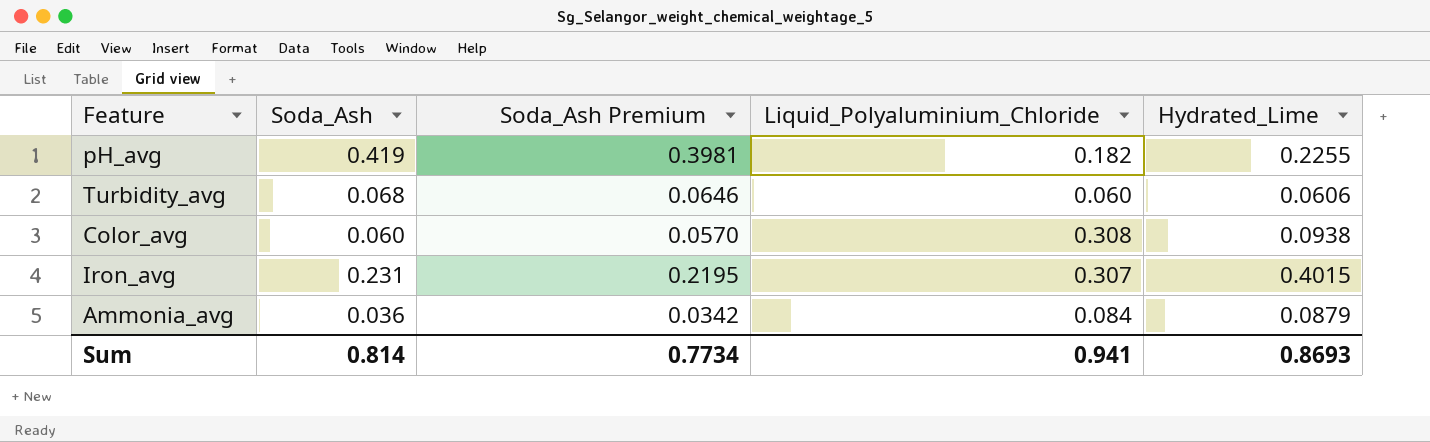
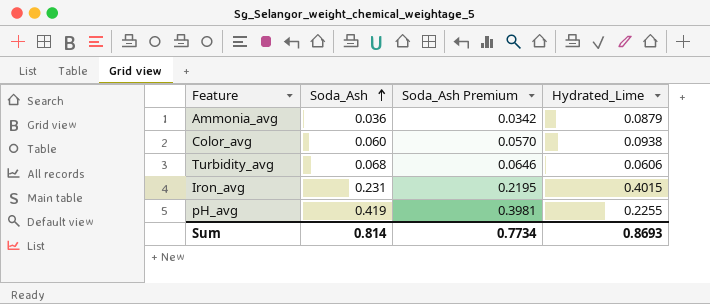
row order: none -> Soda_Ash ascending
column Liquid_Polyaluminium_Chloride | position: 4 -> none

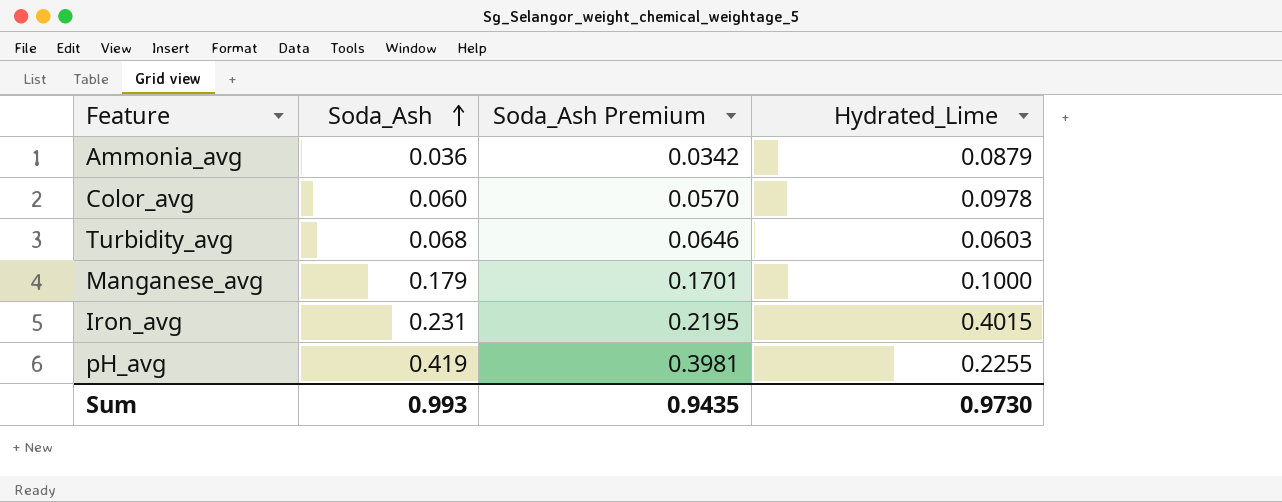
Color_avg | Hydrated_Lime: 0.0938 -> 0.0978
Turbidity_avg | Hydrated_Lime: 0.0606 -> 0.0603
row Manganese_avg: none -> 0.179 | 0.1701 | 0.1000
Sum | Soda_Ash: 0.814 -> 0.993
Sum | Soda_Ash Premium: 0.7734 -> 0.9435
Sum | Hydrated_Lime: 0.8693 -> 0.9730

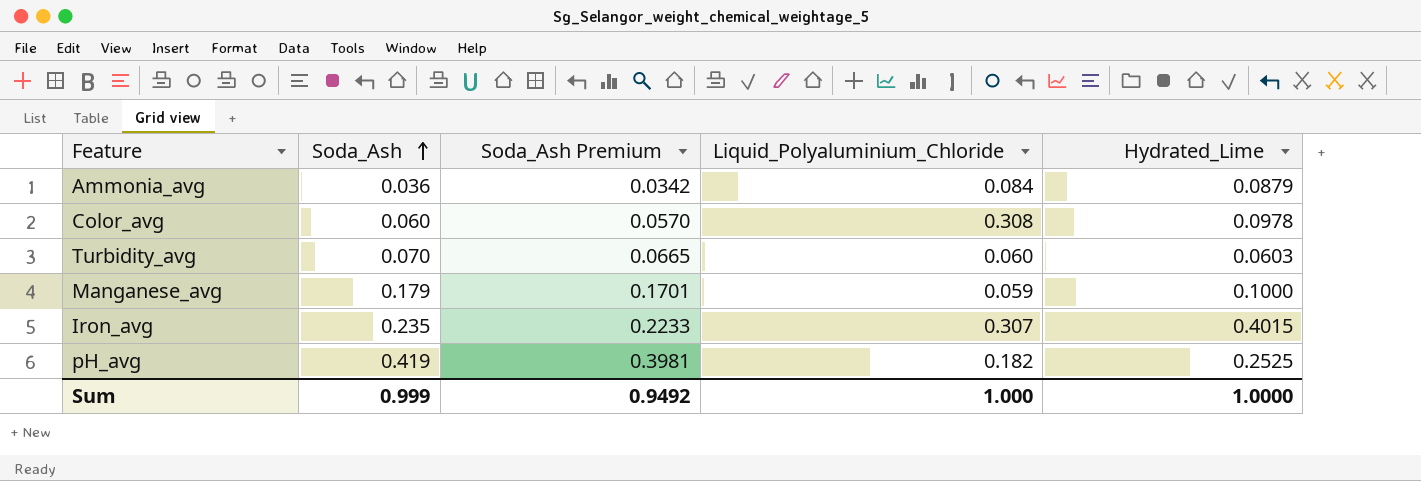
column Liquid_Polyaluminium_Chloride | position: none -> 4
Turbidity_avg | Soda_Ash: 0.068 -> 0.070
Turbidity_avg | Soda_Ash Premium: 0.0646 -> 0.0665
Iron_avg | Soda_Ash: 0.231 -> 0.235
Iron_avg | Soda_Ash Premium: 0.2195 -> 0.2233
pH_avg | Hydrated_Lime: 0.2255 -> 0.2525
Sum | Soda_Ash: 0.993 -> 0.999
Sum | Soda_Ash Premium: 0.9435 -> 0.9492
Sum | Hydrated_Lime: 0.9730 -> 1.0000

